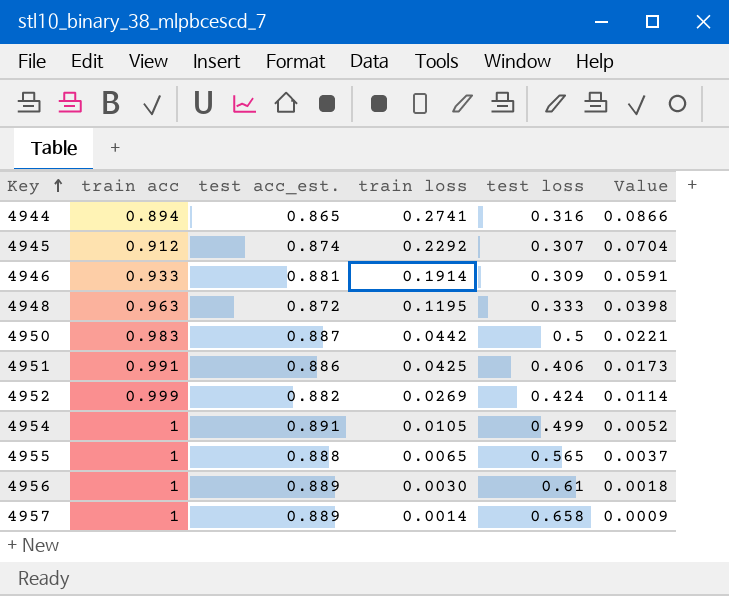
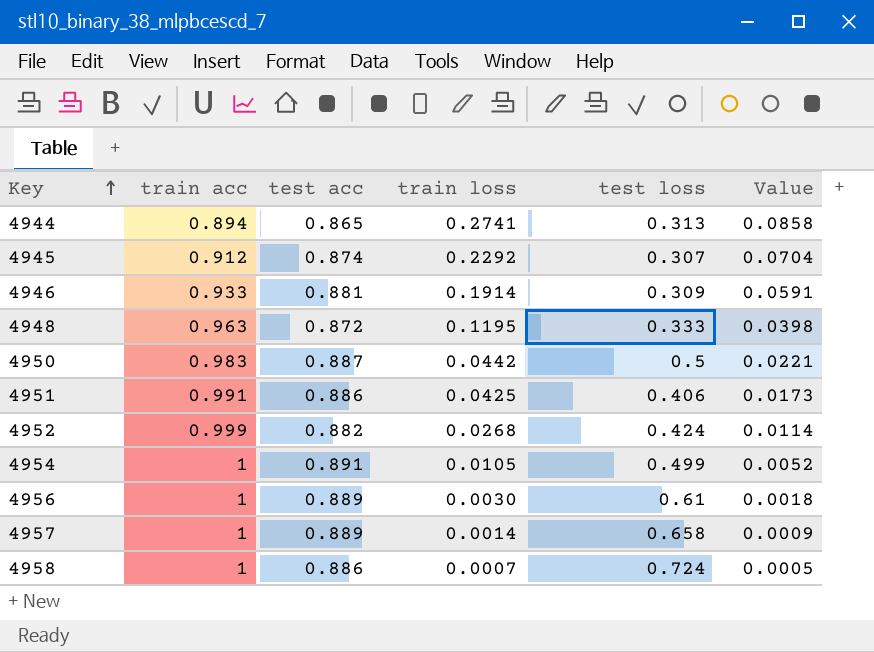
column name: test acc_est. -> test acc
row 4955: 1 | 0.888 | 0.0065 | 0.565 | 0.0037 -> none
4944 | test loss: 0.316 -> 0.313
4944 | Value: 0.0866 -> 0.0858
4952 | train loss: 0.0269 -> 0.0268
row 4958: none -> 1 | 0.886 | 0.0007 | 0.724 | 0.0005

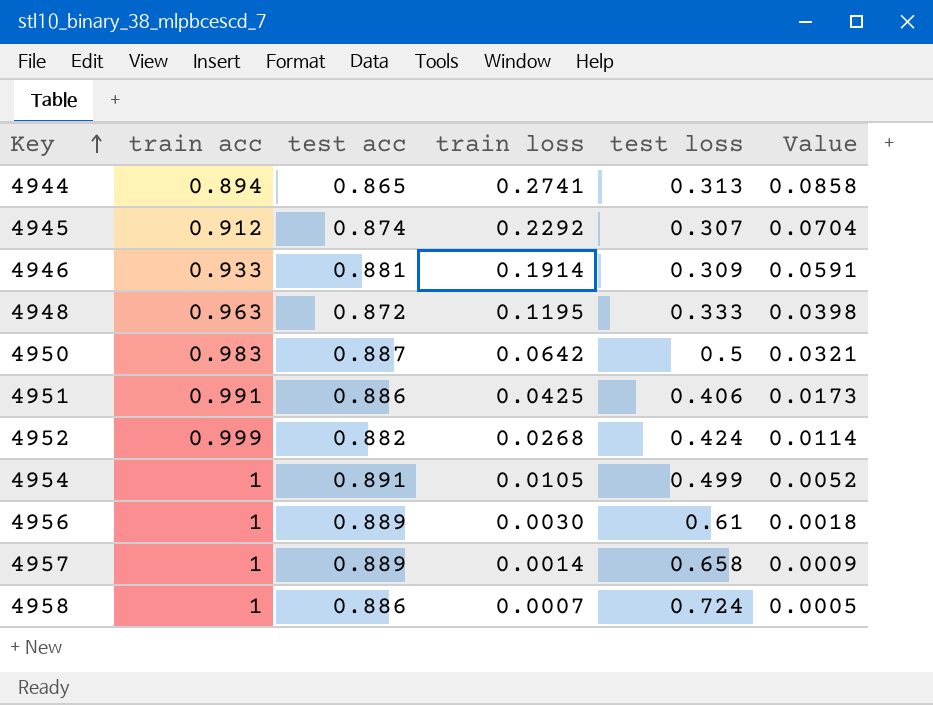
4950 | train loss: 0.0442 -> 0.0642
4950 | Value: 0.0221 -> 0.0321

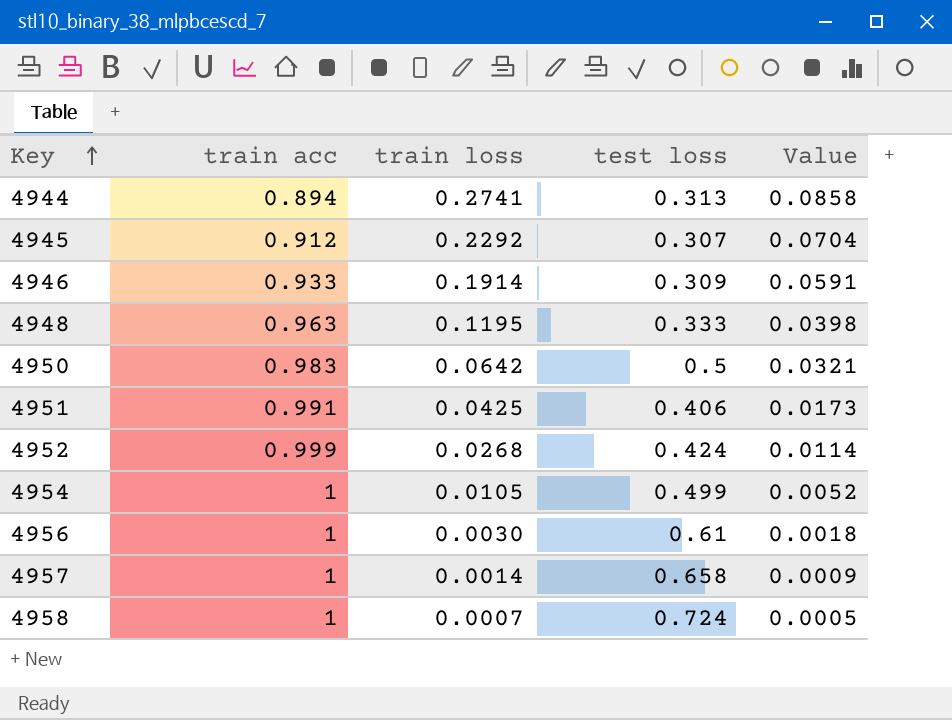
column test acc | position: 3 -> none

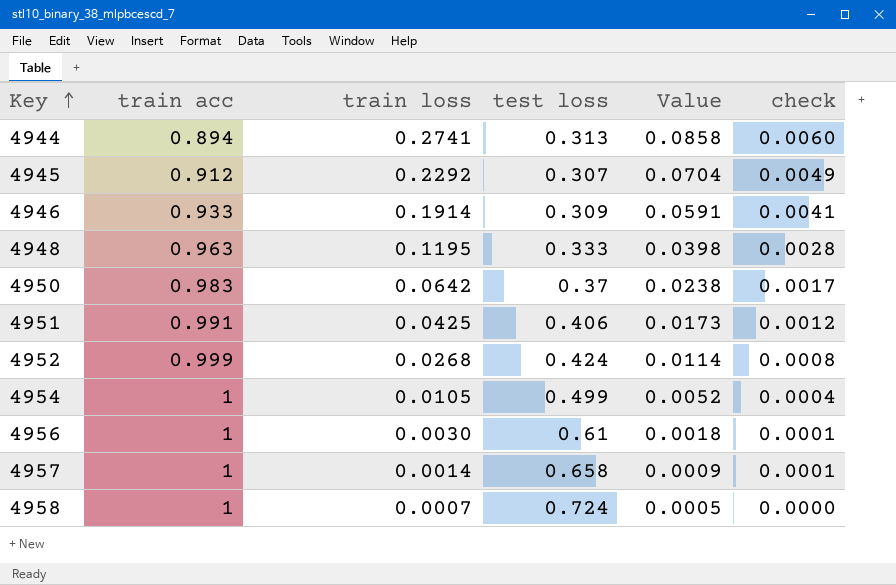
column check | formula: none -> [Value] * 0.07
4950 | test loss: 0.5 -> 0.37
4950 | Value: 0.0321 -> 0.0238

